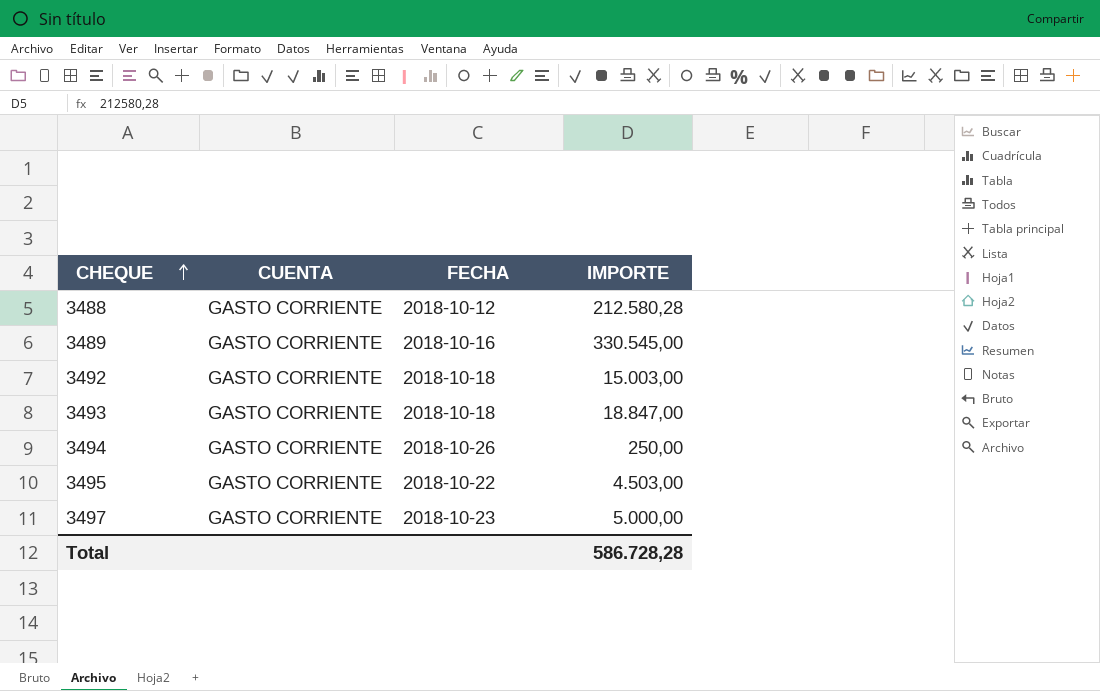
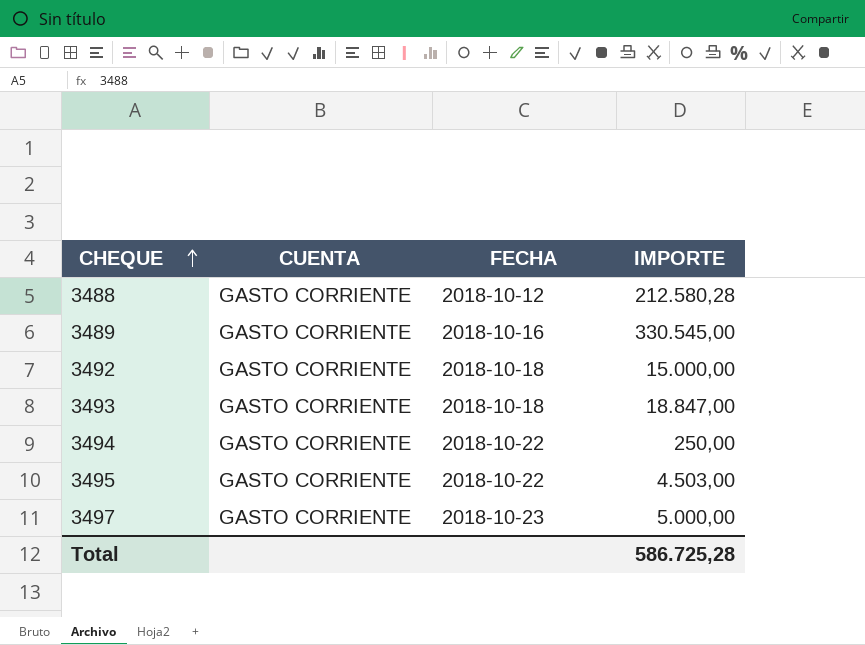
3492 | IMPORTE: 15.003,00 -> 15.000,00
3494 | FECHA: 2018-10-26 -> 2018-10-22
Total | IMPORTE: 586.728,28 -> 586.725,28

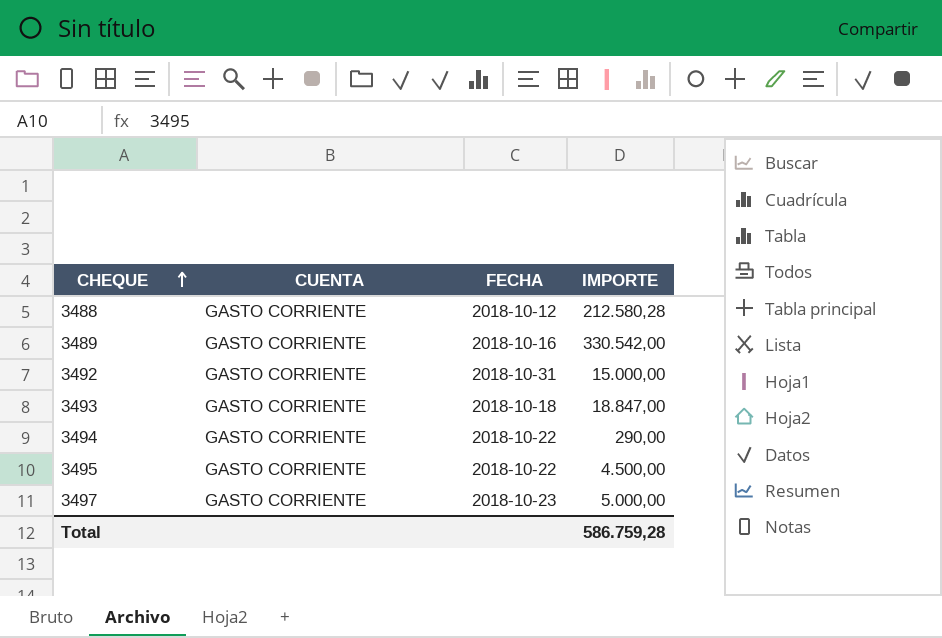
3489 | IMPORTE: 330.545,00 -> 330.542,00
3492 | FECHA: 2018-10-18 -> 2018-10-31
3494 | IMPORTE: 250,00 -> 290,00
3495 | IMPORTE: 4.503,00 -> 4.500,00
Total | IMPORTE: 586.725,28 -> 586.759,28

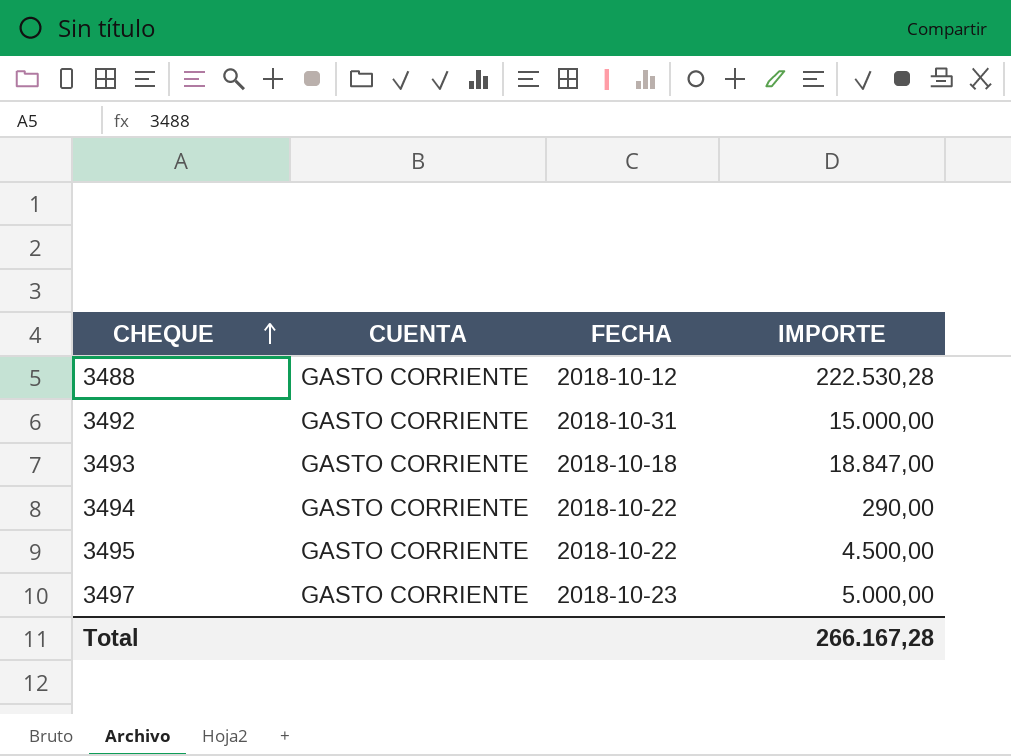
row 3489: GASTO CORRIENTE | 2018-10-16 | 330.542,00 -> none
3488 | IMPORTE: 212.580,28 -> 222.530,28
Total | IMPORTE: 586.759,28 -> 266.167,28

